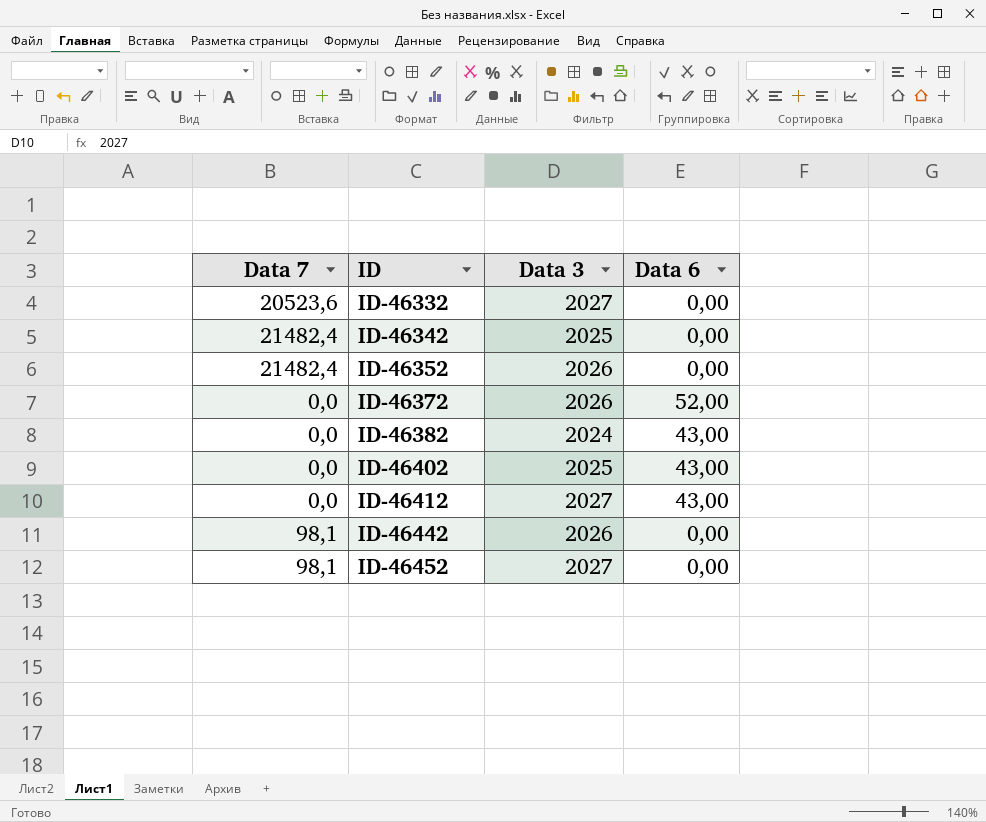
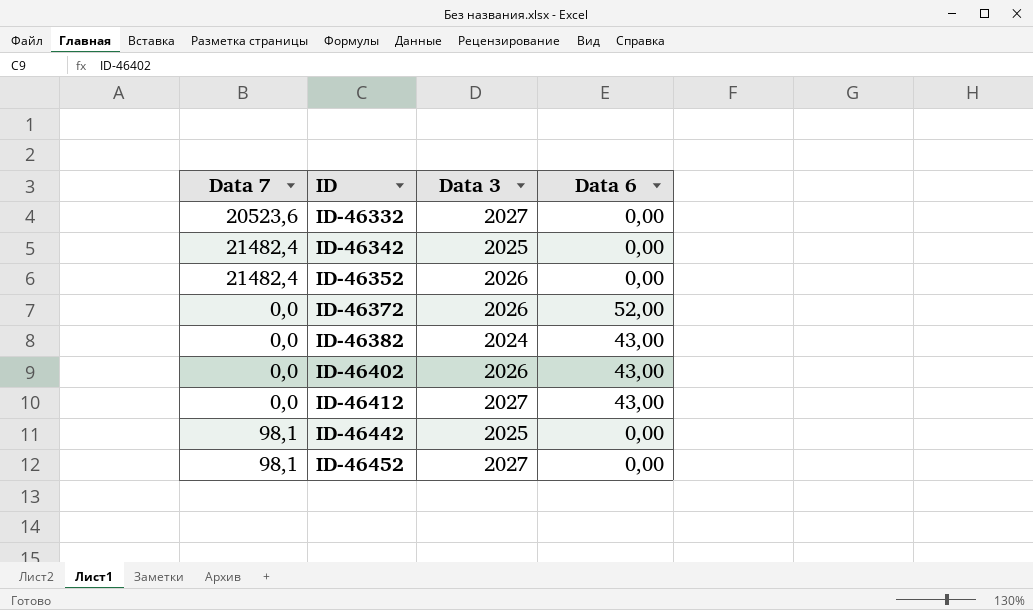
ID-46402 | Data 3: 2025 -> 2026
ID-46442 | Data 3: 2026 -> 2025

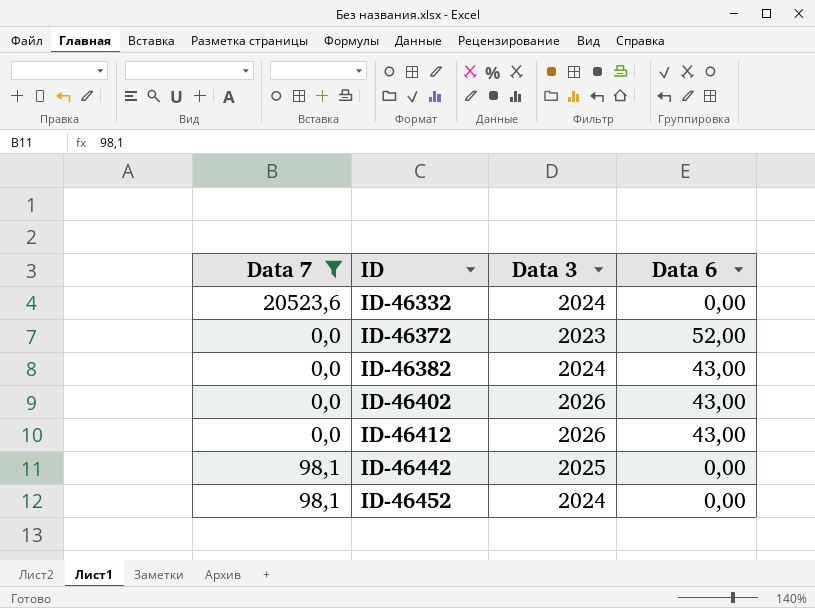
filter: none -> Data 7 != 21482,4
ID-46332 | Data 3: 2027 -> 2024
ID-46372 | Data 3: 2026 -> 2023
ID-46412 | Data 3: 2027 -> 2026
ID-46452 | Data 3: 2027 -> 2024

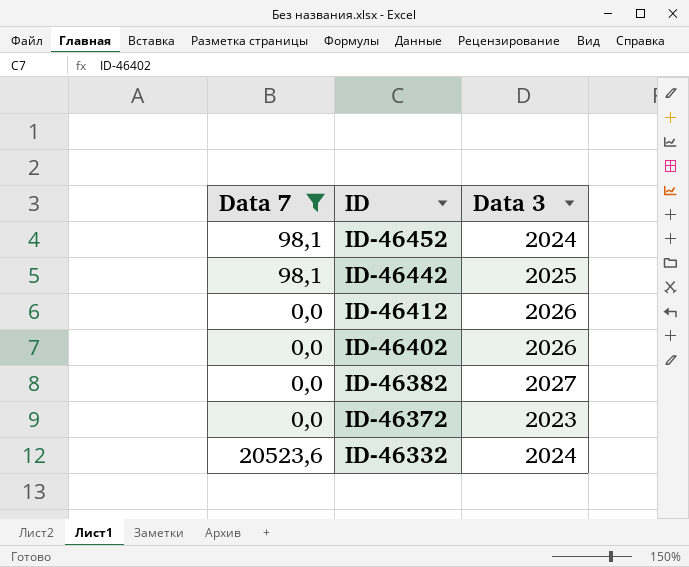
row order: ID ascending -> ID descending
column Data 6 | position: 4 -> none
ID-46382 | Data 3: 2024 -> 2027

